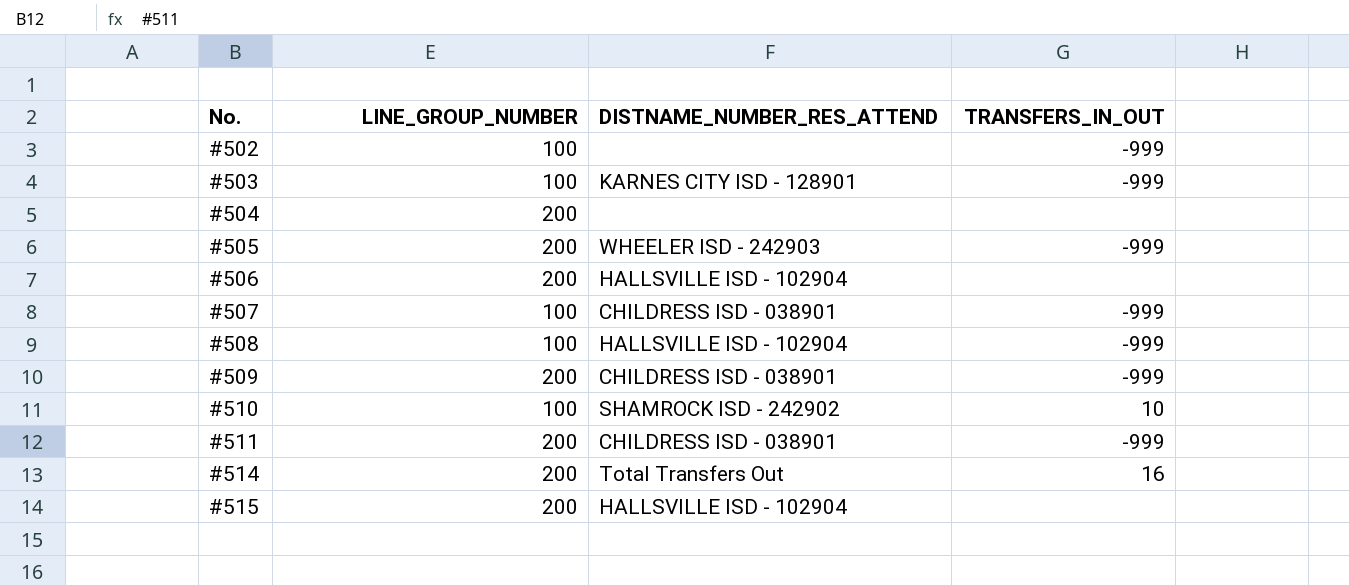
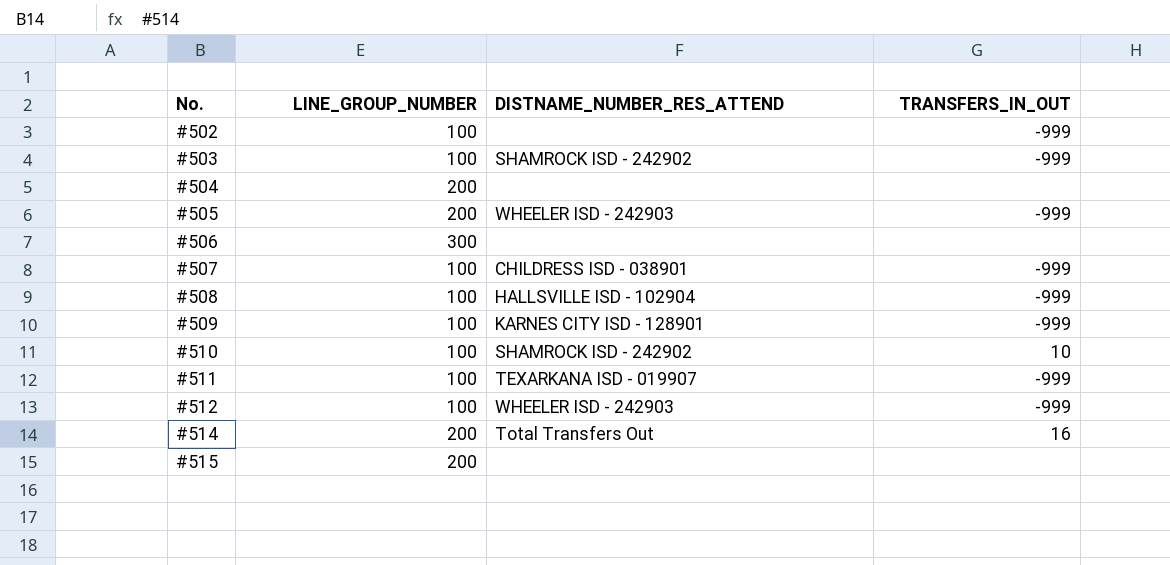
#503 | DISTNAME_NUMBER_RES_ATTEND: KARNES CITY ISD - 128901 -> SHAMROCK ISD - 242902
#506 | LINE_GROUP_NUMBER: 200 -> 300
#506 | DISTNAME_NUMBER_RES_ATTEND: HALLSVILLE ISD - 102904 -> none
#509 | LINE_GROUP_NUMBER: 200 -> 100
#509 | DISTNAME_NUMBER_RES_ATTEND: CHILDRESS ISD - 038901 -> KARNES CITY ISD - 128901
#511 | LINE_GROUP_NUMBER: 200 -> 100
#511 | DISTNAME_NUMBER_RES_ATTEND: CHILDRESS ISD - 038901 -> TEXARKANA ISD - 019907
row #512: none -> 100 | WHEELER ISD - 242903 | -999
#515 | DISTNAME_NUMBER_RES_ATTEND: HALLSVILLE ISD - 102904 -> none

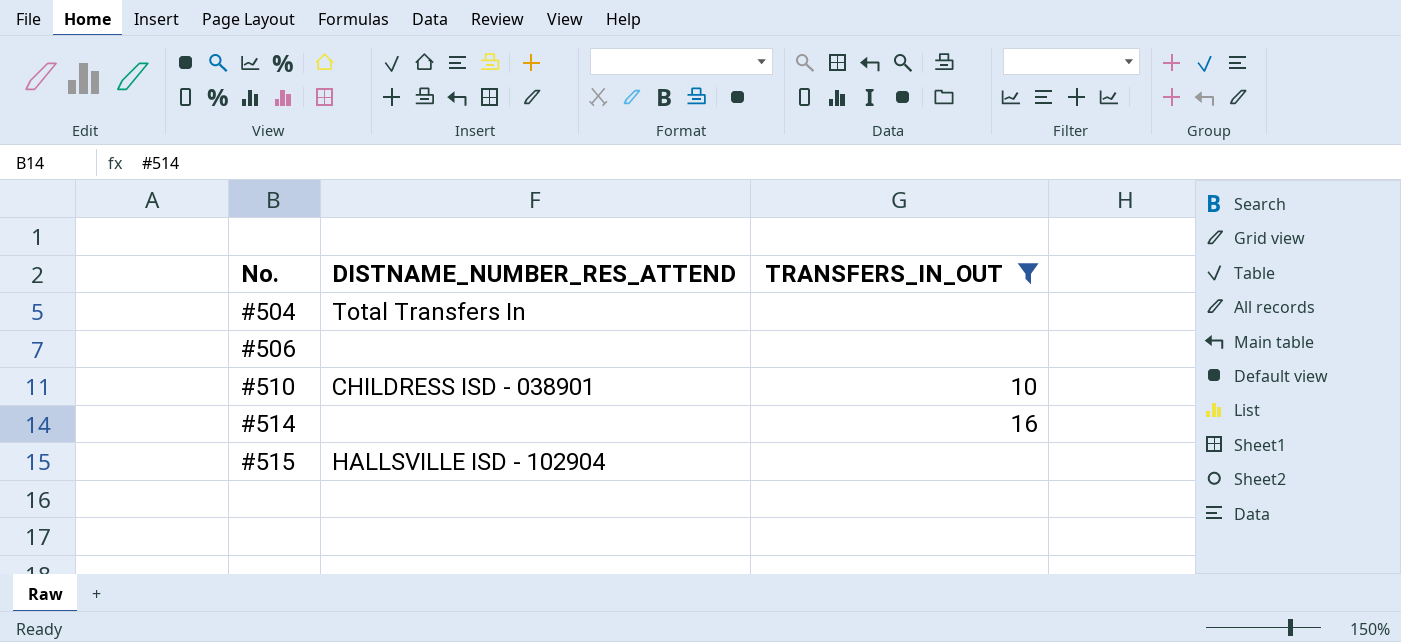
filter: none -> TRANSFERS_IN_OUT != -999
column LINE_GROUP_NUMBER | position: 2 -> none
#504 | DISTNAME_NUMBER_RES_ATTEND: none -> Total Transfers In
#510 | DISTNAME_NUMBER_RES_ATTEND: SHAMROCK ISD - 242902 -> CHILDRESS ISD - 038901
#514 | DISTNAME_NUMBER_RES_ATTEND: Total Transfers Out -> none
#515 | DISTNAME_NUMBER_RES_ATTEND: none -> HALLSVILLE ISD - 102904

